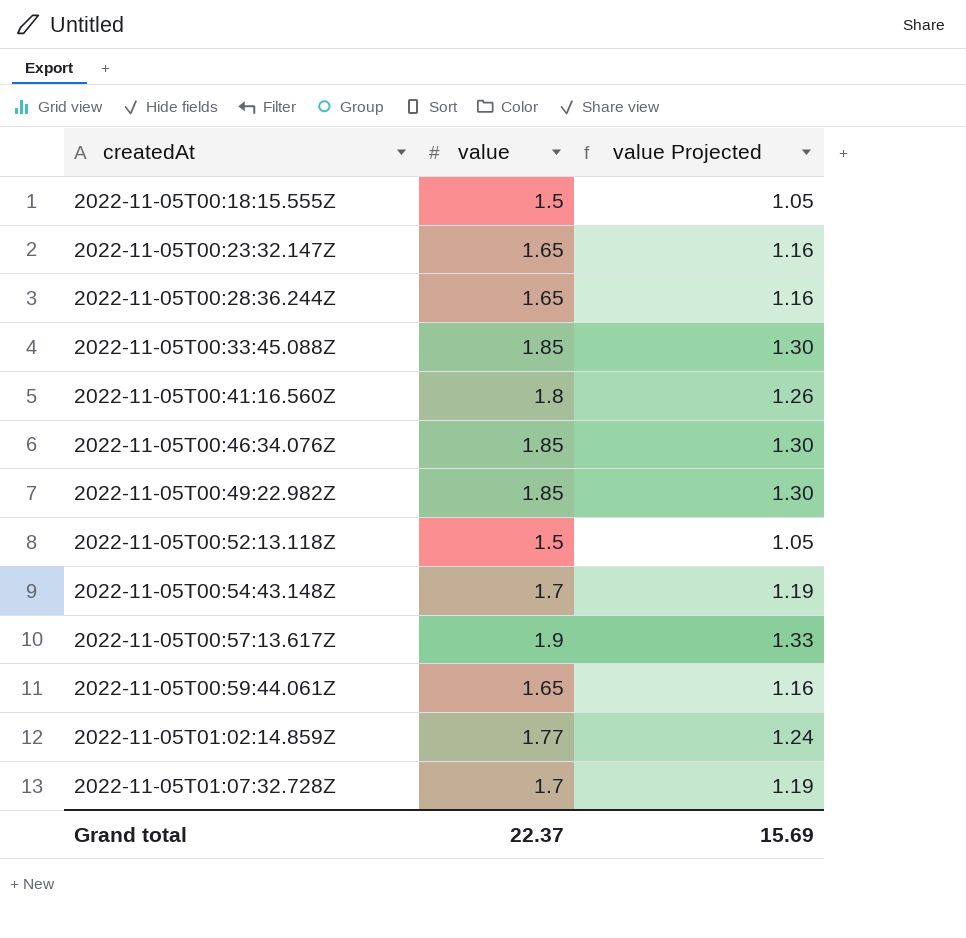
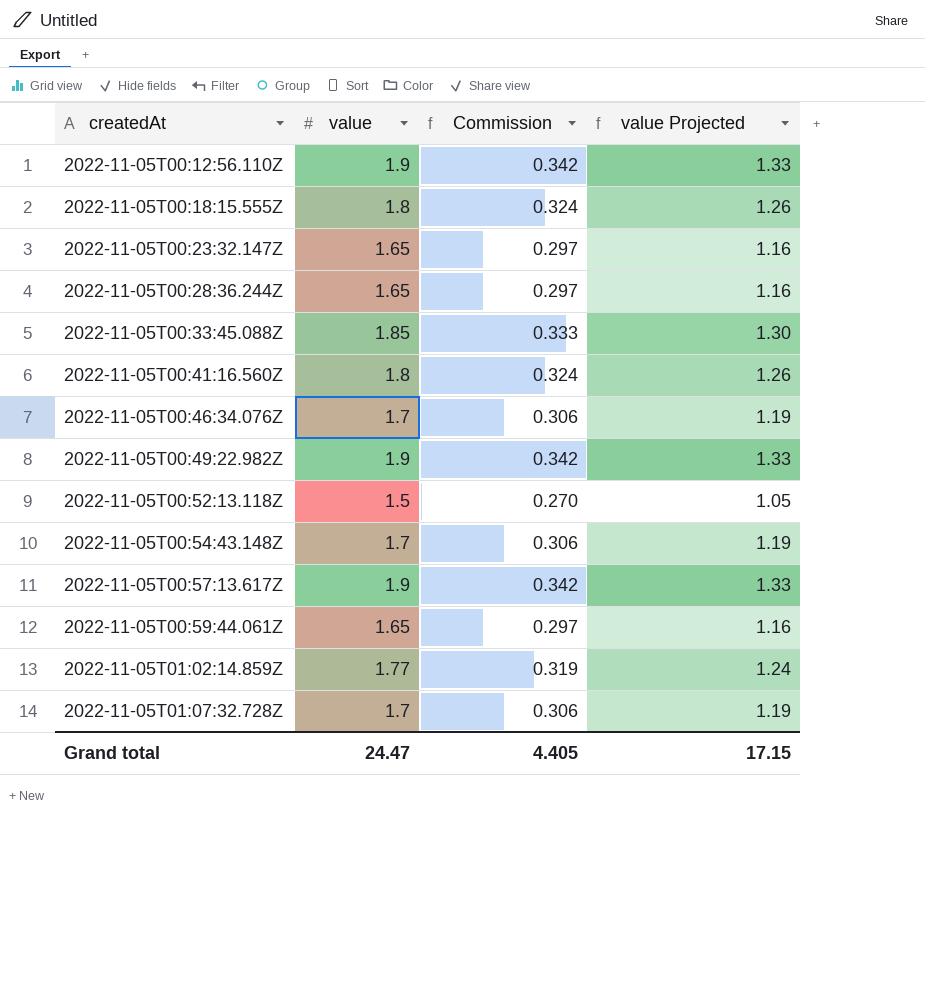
column Commission | formula: none -> [value] * 0.18
row 2022-11-05T00:12:56.110Z: none -> 1.9 | 0.342 | 1.33
2022-11-05T00:18:15.555Z | value: 1.5 -> 1.8
2022-11-05T00:18:15.555Z | value Projected: 1.05 -> 1.26
2022-11-05T00:46:34.076Z | value: 1.85 -> 1.7
2022-11-05T00:46:34.076Z | value Projected: 1.30 -> 1.19
2022-11-05T00:49:22.982Z | value: 1.85 -> 1.9
2022-11-05T00:49:22.982Z | value Projected: 1.30 -> 1.33
Grand total | value: 22.37 -> 24.47
Grand total | value Projected: 15.69 -> 17.15

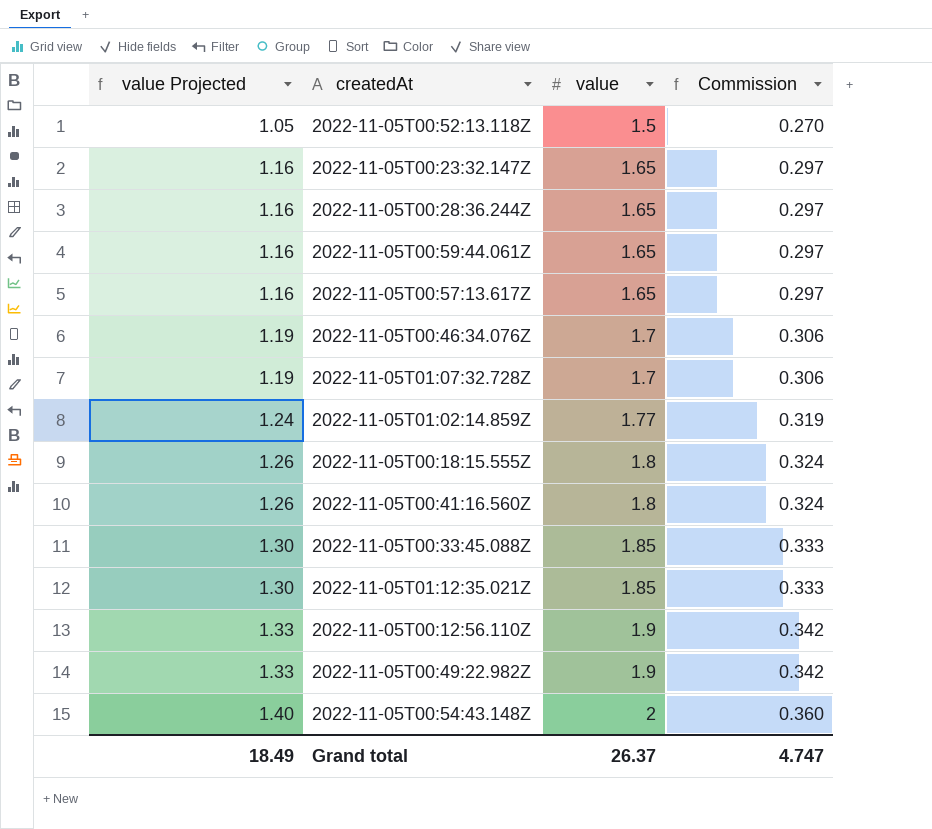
row order: createdAt ascending -> value Projected ascending
column value Projected | position: 4 -> 1
2022-11-05T00:57:13.617Z | value Projected: 1.33 -> 1.16
2022-11-05T00:57:13.617Z | value: 1.9 -> 1.65
2022-11-05T00:57:13.617Z | Commission: 0.342 -> 0.297
row 2022-11-05T01:12:35.021Z: none -> 1.30 | 1.85 | 0.333
2022-11-05T00:54:43.148Z | value Projected: 1.19 -> 1.40
2022-11-05T00:54:43.148Z | value: 1.7 -> 2
2022-11-05T00:54:43.148Z | Commission: 0.306 -> 0.360
Grand total | value Projected: 17.15 -> 18.49
Grand total | value: 24.47 -> 26.37
Grand total | Commission: 4.405 -> 4.747

